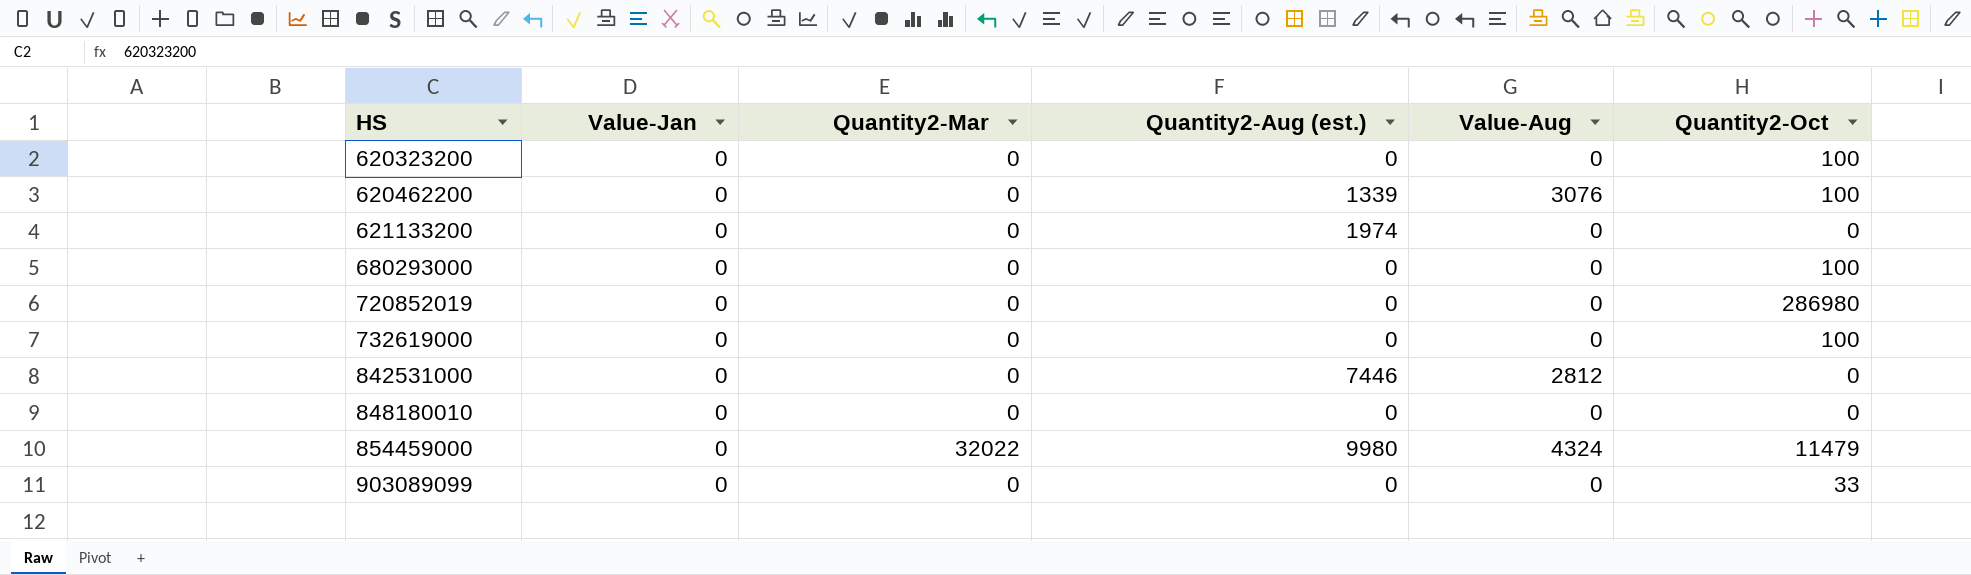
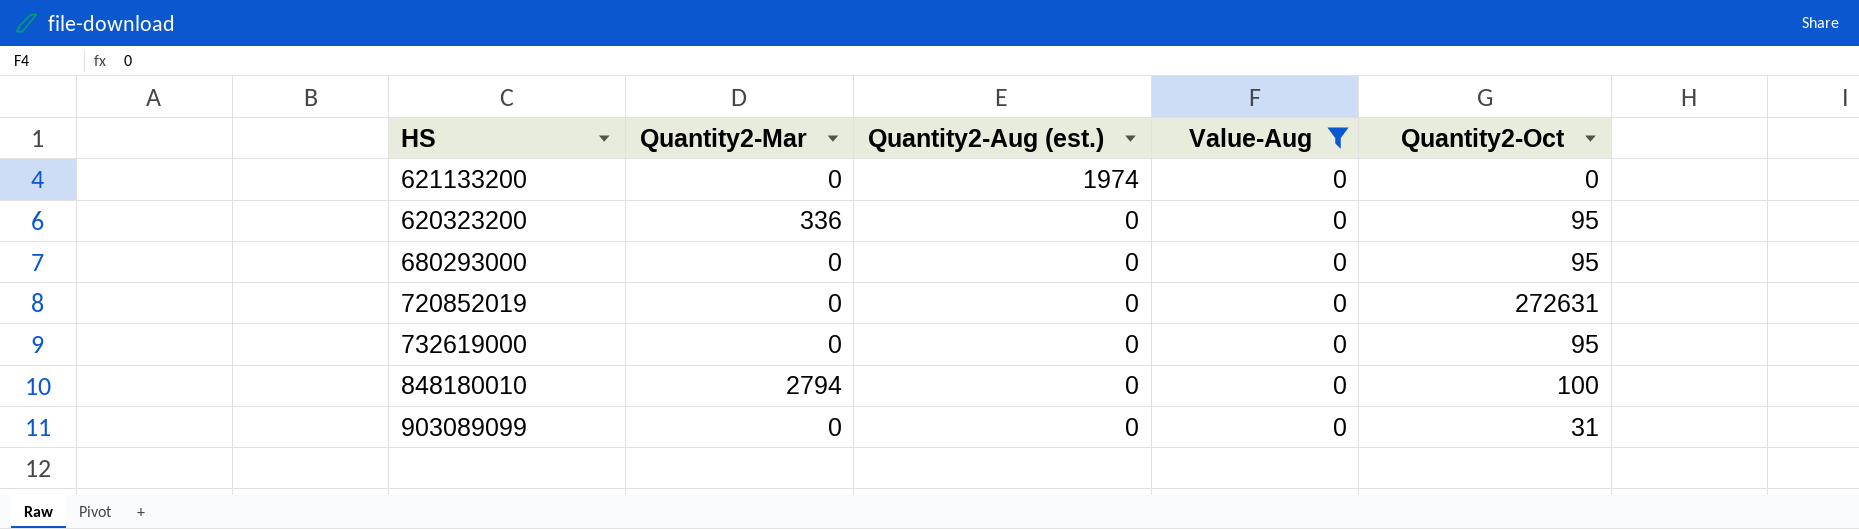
filter: none -> Value-Aug = 0
row order: HS ascending -> Quantity2-Aug (est.) descending
column Value-Jan | position: 2 -> none
620323200 | Quantity2-Mar: 0 -> 336
620323200 | Quantity2-Oct: 100 -> 95
680293000 | Quantity2-Oct: 100 -> 95
720852019 | Quantity2-Oct: 286980 -> 272631
732619000 | Quantity2-Oct: 100 -> 95
848180010 | Quantity2-Mar: 0 -> 2794
848180010 | Quantity2-Oct: 0 -> 100
903089099 | Quantity2-Oct: 33 -> 31

